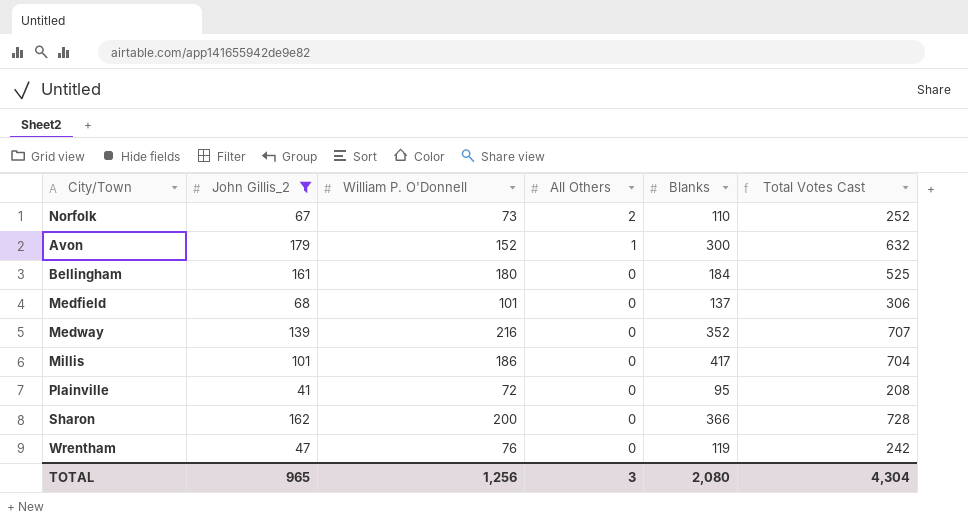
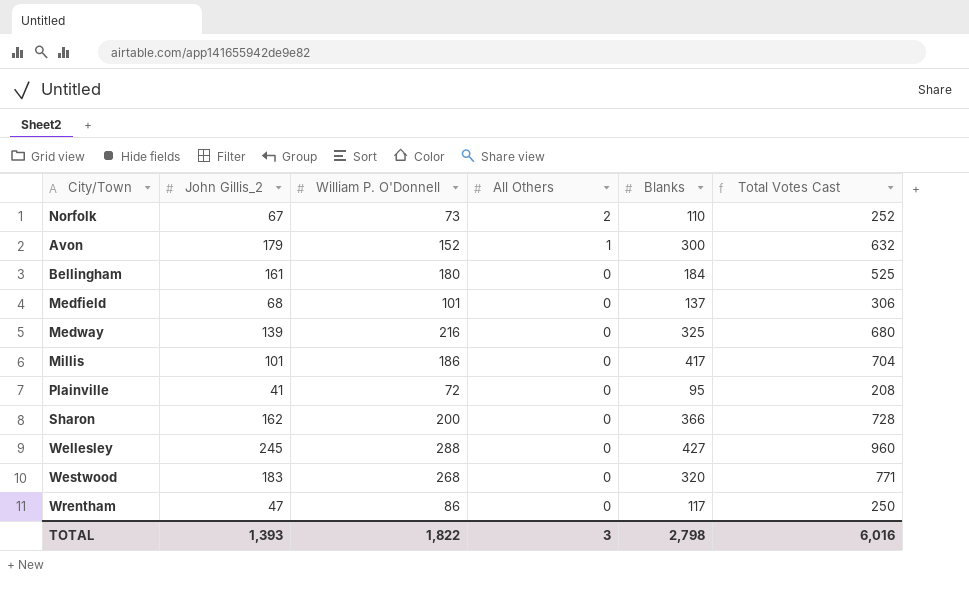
filter: John Gillis_2 <= 179 -> none
Medway | Blanks: 352 -> 325
Medway | Total Votes Cast: 707 -> 680
Wrentham | William P. O'Donnell: 76 -> 86
Wrentham | Blanks: 119 -> 117
Wrentham | Total Votes Cast: 242 -> 250
TOTAL | John Gillis_2: 965 -> 1,393
TOTAL | William P. O'Donnell: 1,256 -> 1,822
TOTAL | Blanks: 2,080 -> 2,798
TOTAL | Total Votes Cast: 4,304 -> 6,016

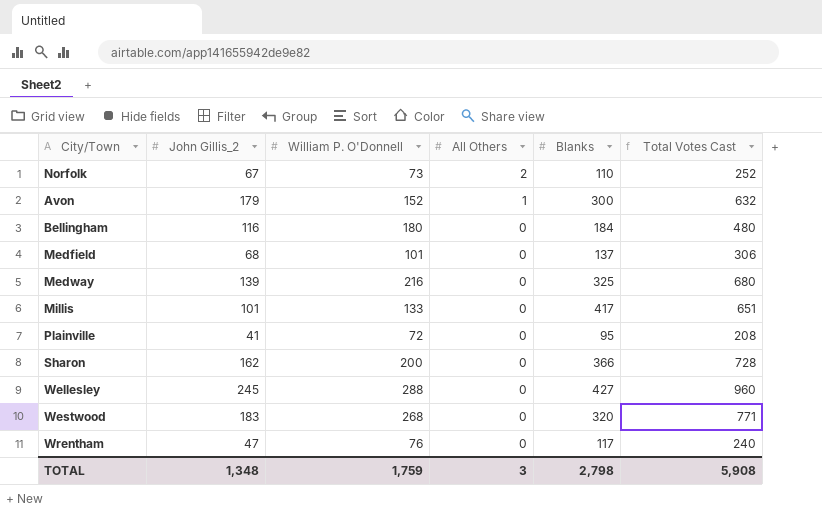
Bellingham | John Gillis_2: 161 -> 116
Bellingham | Total Votes Cast: 525 -> 480
Millis | William P. O'Donnell: 186 -> 133
Millis | Total Votes Cast: 704 -> 651
Wrentham | William P. O'Donnell: 86 -> 76
Wrentham | Total Votes Cast: 250 -> 240
TOTAL | John Gillis_2: 1,393 -> 1,348
TOTAL | William P. O'Donnell: 1,822 -> 1,759
TOTAL | Total Votes Cast: 6,016 -> 5,908

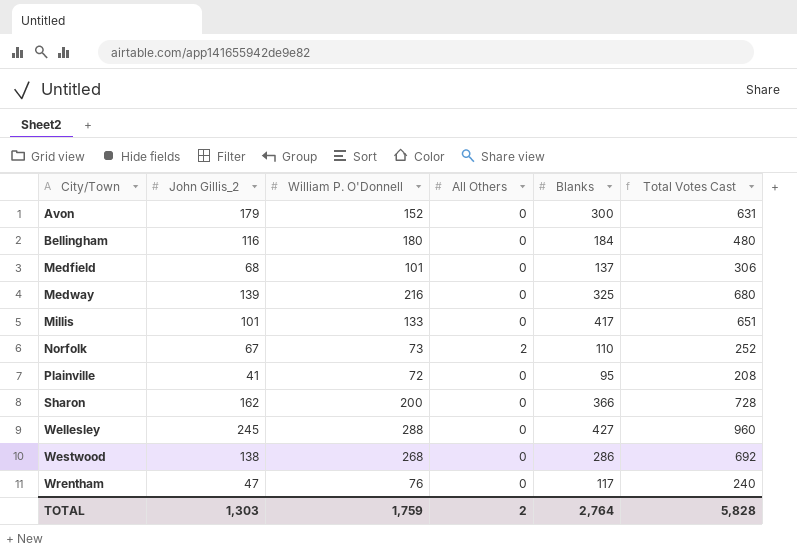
row order: All Others descending -> City/Town ascending
Avon | All Others: 1 -> 0
Avon | Total Votes Cast: 632 -> 631
Westwood | John Gillis_2: 183 -> 138
Westwood | Blanks: 320 -> 286
Westwood | Total Votes Cast: 771 -> 692
TOTAL | John Gillis_2: 1,348 -> 1,303
TOTAL | All Others: 3 -> 2
TOTAL | Blanks: 2,798 -> 2,764
TOTAL | Total Votes Cast: 5,908 -> 5,828

